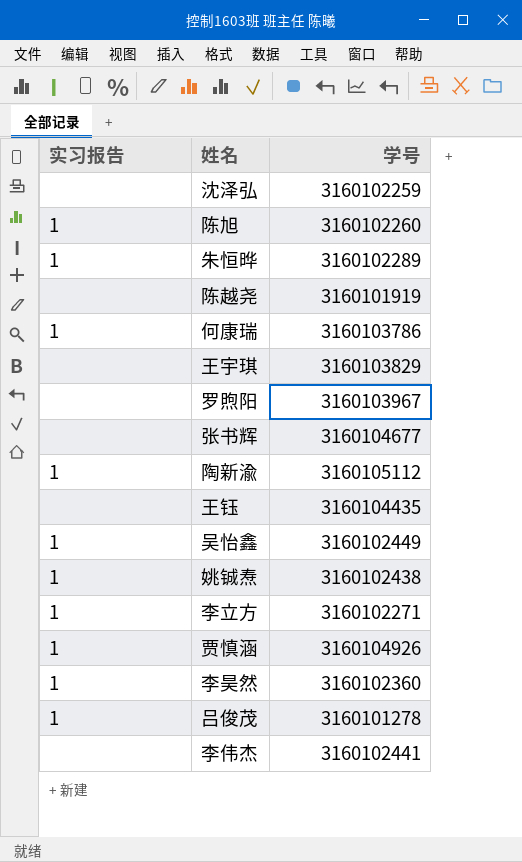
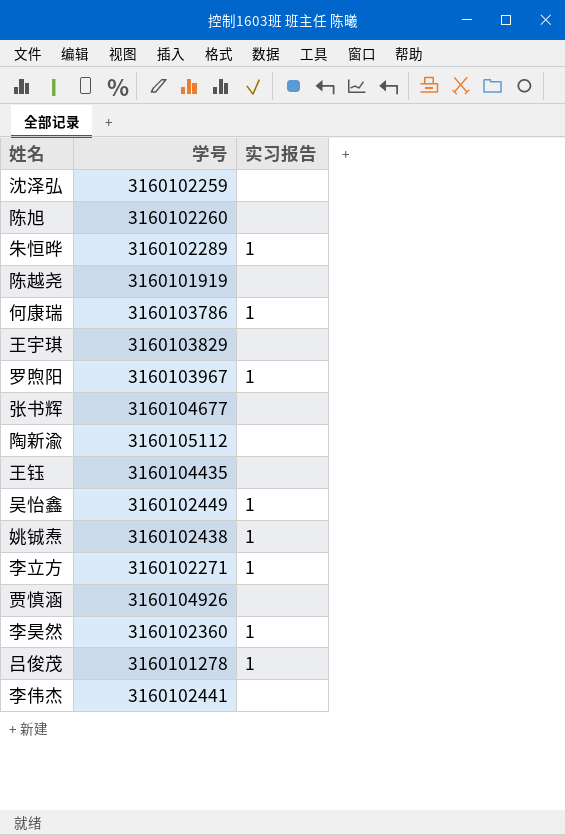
column 实习报告 | position: 1 -> 3
陈旭 | 实习报告: 1 -> none
罗煦阳 | 实习报告: none -> 1
陶新渝 | 实习报告: 1 -> none
贾慎涵 | 实习报告: 1 -> none

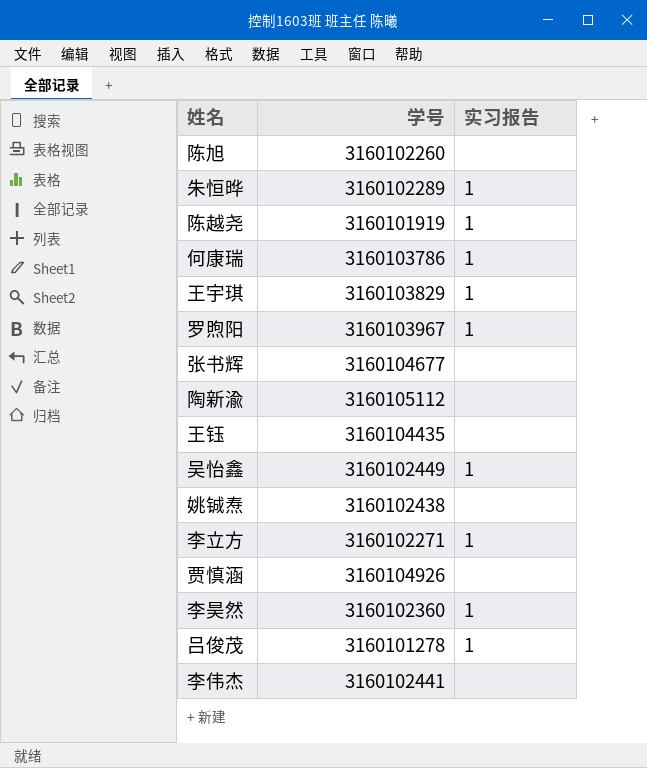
row 沈泽弘: 3160102259 | none -> none
陈越尧 | 实习报告: none -> 1
王宇琪 | 实习报告: none -> 1
姚铖焘 | 实习报告: 1 -> none

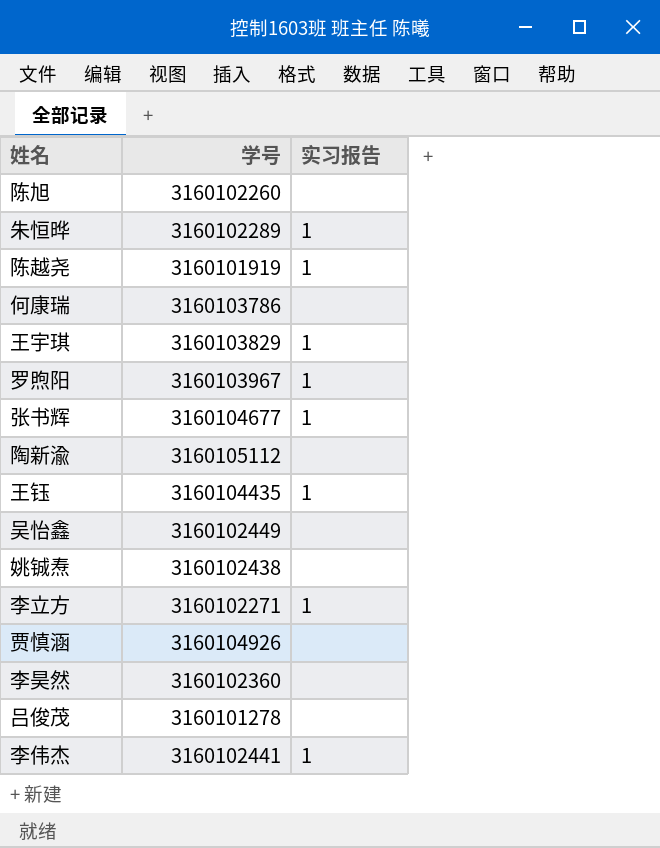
何康瑞 | 实习报告: 1 -> none
张书辉 | 实习报告: none -> 1
王钰 | 实习报告: none -> 1
吴怡鑫 | 实习报告: 1 -> none
李昊然 | 实习报告: 1 -> none
吕俊茂 | 实习报告: 1 -> none
李伟杰 | 实习报告: none -> 1

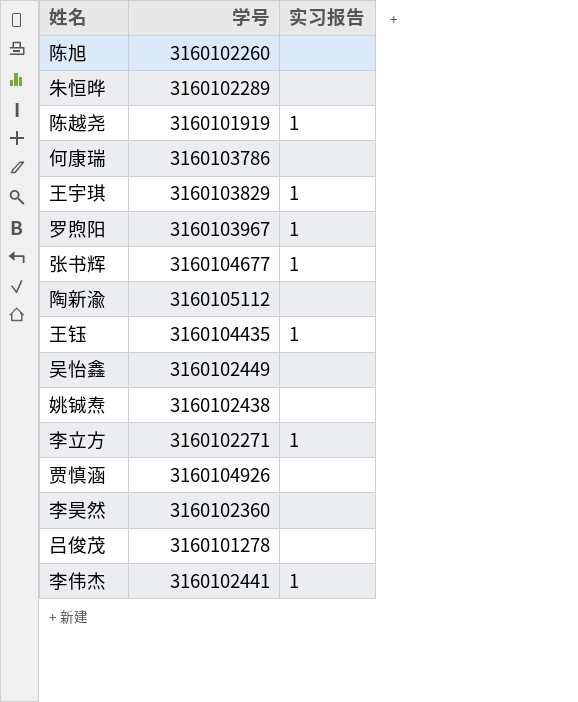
朱恒晔 | 实习报告: 1 -> none

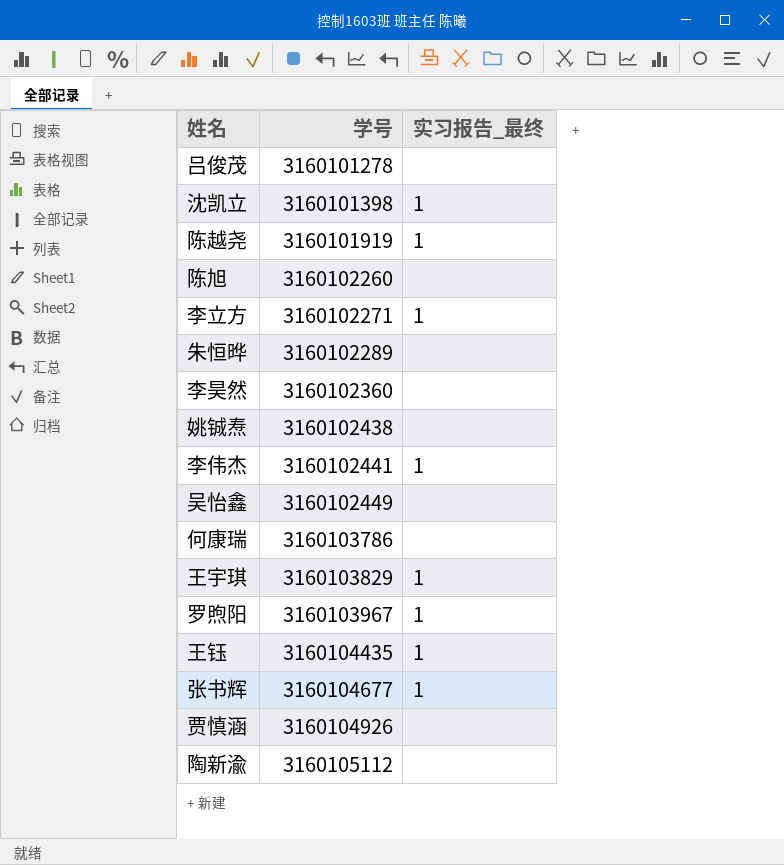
row order: none -> 学号 ascending
column name: 实习报告 -> 实习报告_最终
row 沈凯立: none -> 3160101398 | 1

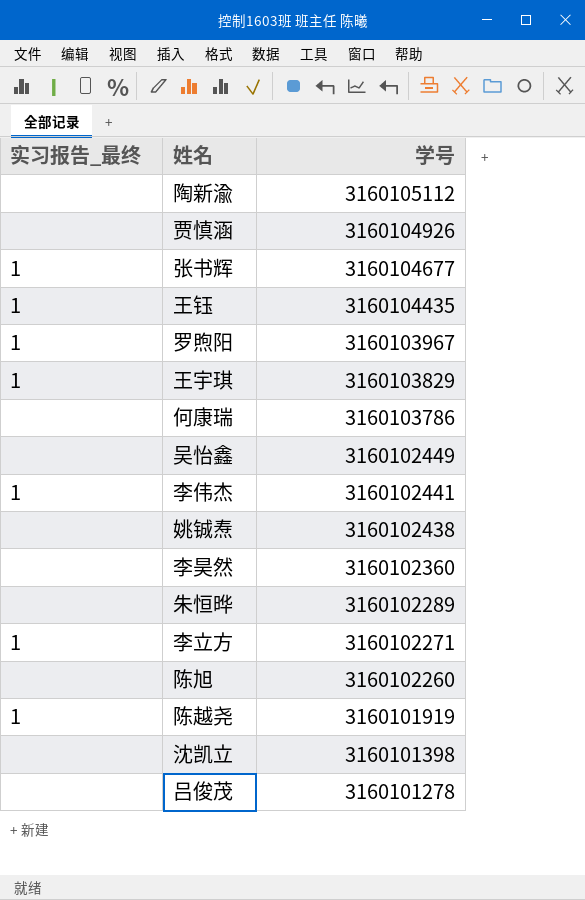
row order: 学号 ascending -> 学号 descending
column 实习报告_最终 | position: 3 -> 1
沈凯立 | 实习报告_最终: 1 -> none

